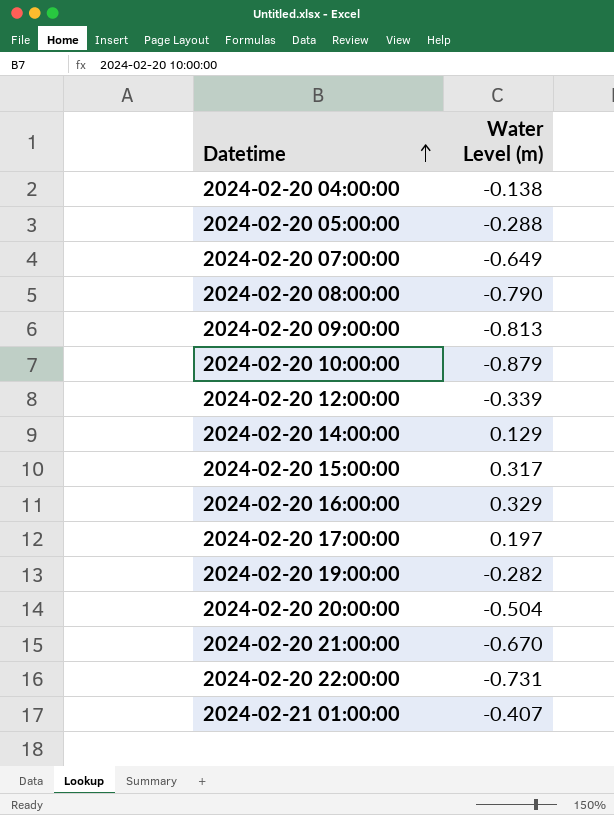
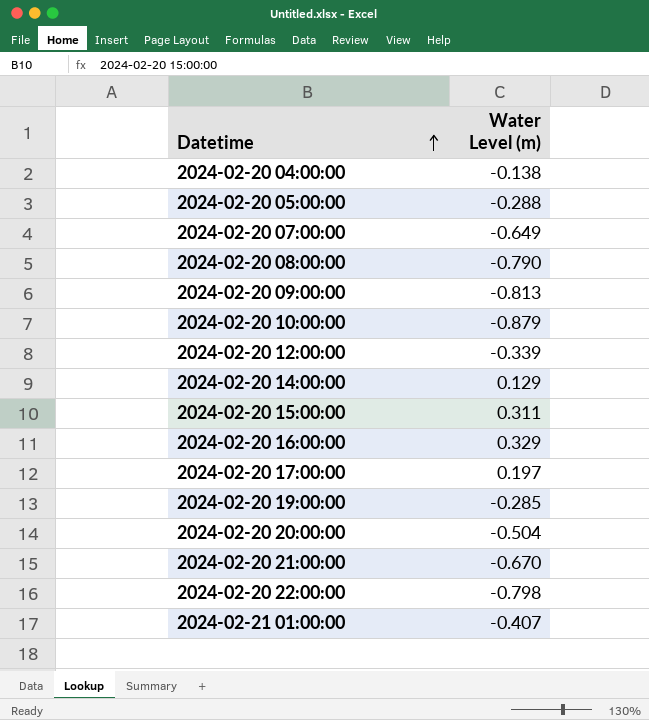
2024-02-20 15:00:00 | Water Level (m): 0.317 -> 0.311
2024-02-20 19:00:00 | Water Level (m): -0.282 -> -0.285
2024-02-20 22:00:00 | Water Level (m): -0.731 -> -0.798

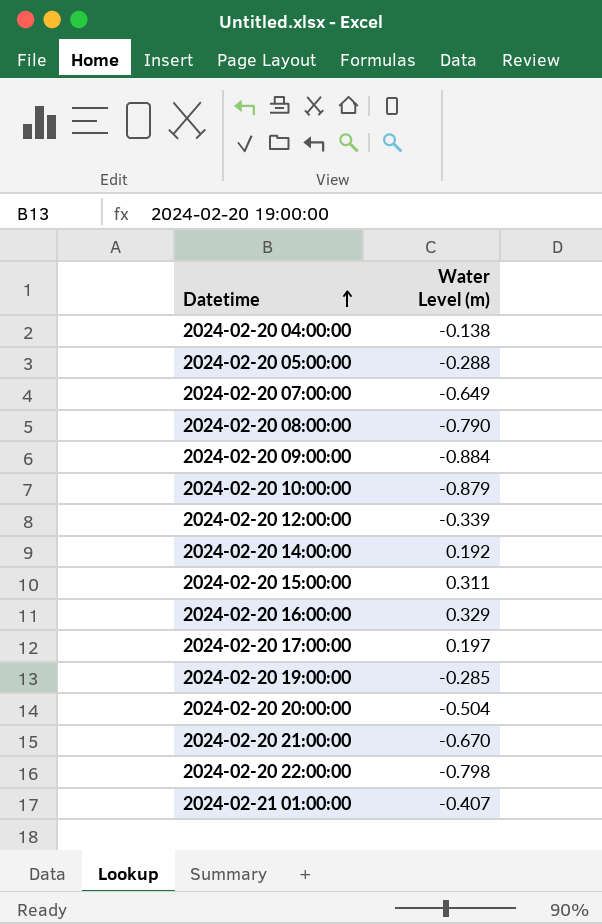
2024-02-20 09:00:00 | Water Level (m): -0.813 -> -0.884
2024-02-20 14:00:00 | Water Level (m): 0.129 -> 0.192

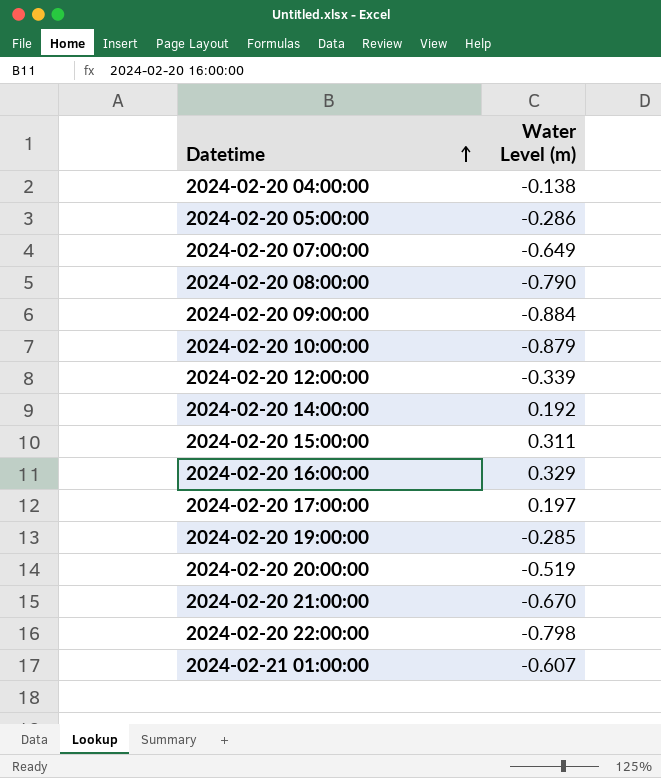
2024-02-20 05:00:00 | Water Level (m): -0.288 -> -0.286
2024-02-20 20:00:00 | Water Level (m): -0.504 -> -0.519
2024-02-21 01:00:00 | Water Level (m): -0.407 -> -0.607

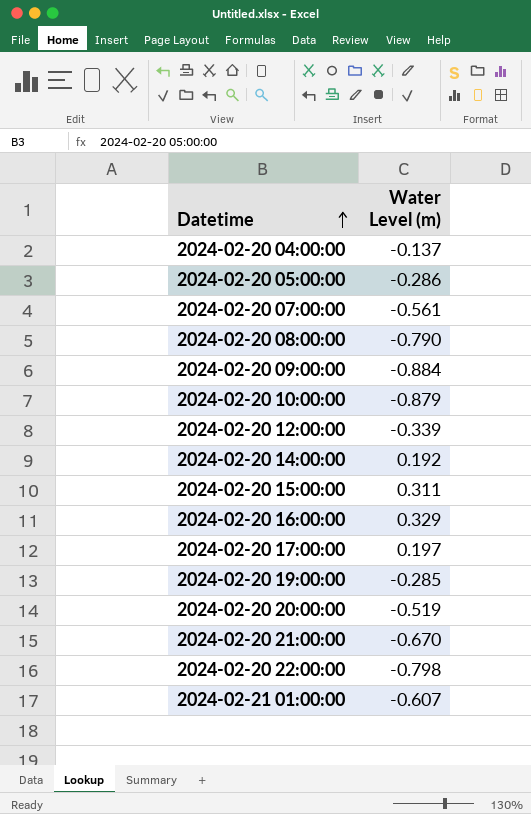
2024-02-20 04:00:00 | Water Level (m): -0.138 -> -0.137
2024-02-20 07:00:00 | Water Level (m): -0.649 -> -0.561

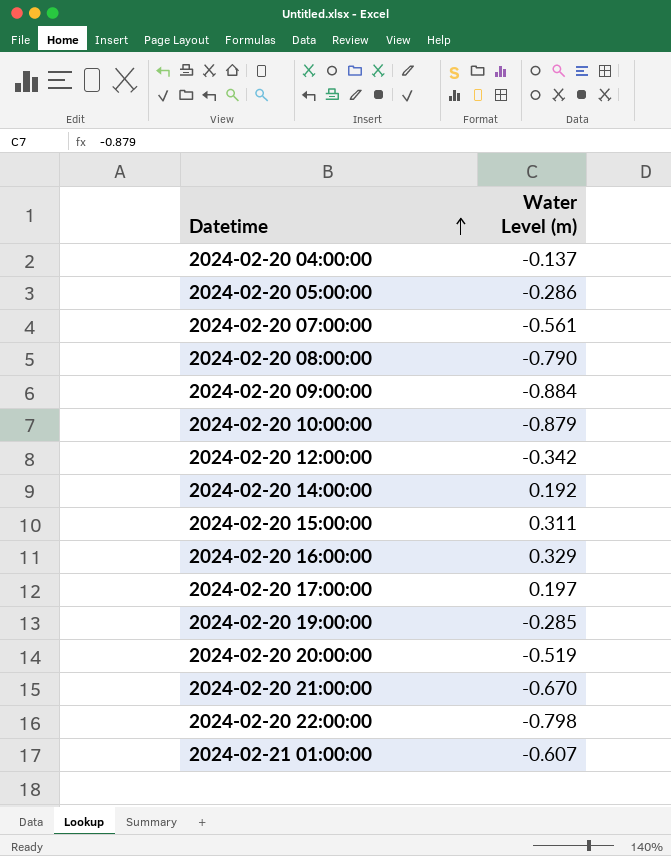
2024-02-20 12:00:00 | Water Level (m): -0.339 -> -0.342

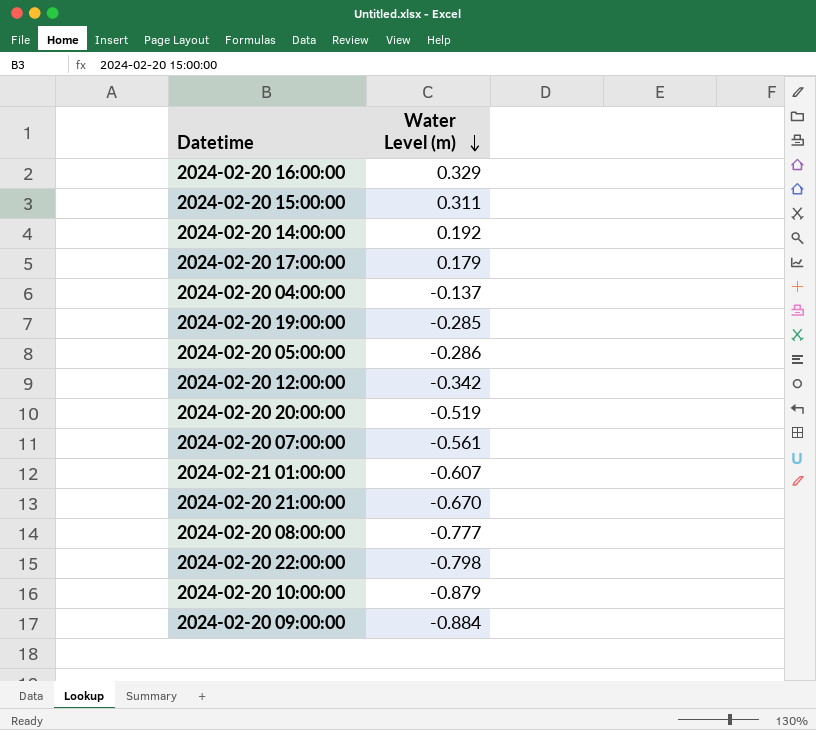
row order: Datetime ascending -> Water Level (m) descending
2024-02-20 17:00:00 | Water Level (m): 0.197 -> 0.179
2024-02-20 08:00:00 | Water Level (m): -0.790 -> -0.777

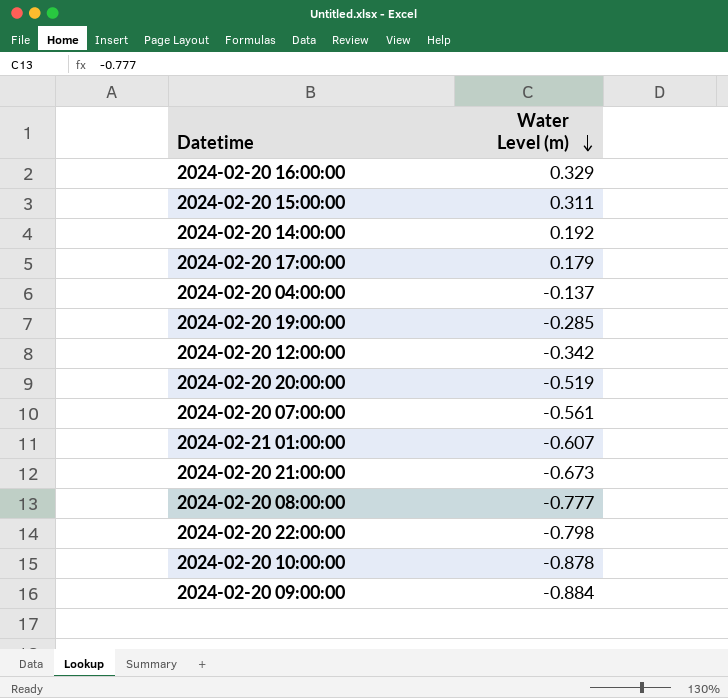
row 2024-02-20 05:00:00: -0.286 -> none
2024-02-20 21:00:00 | Water Level (m): -0.670 -> -0.673
2024-02-20 10:00:00 | Water Level (m): -0.879 -> -0.878

